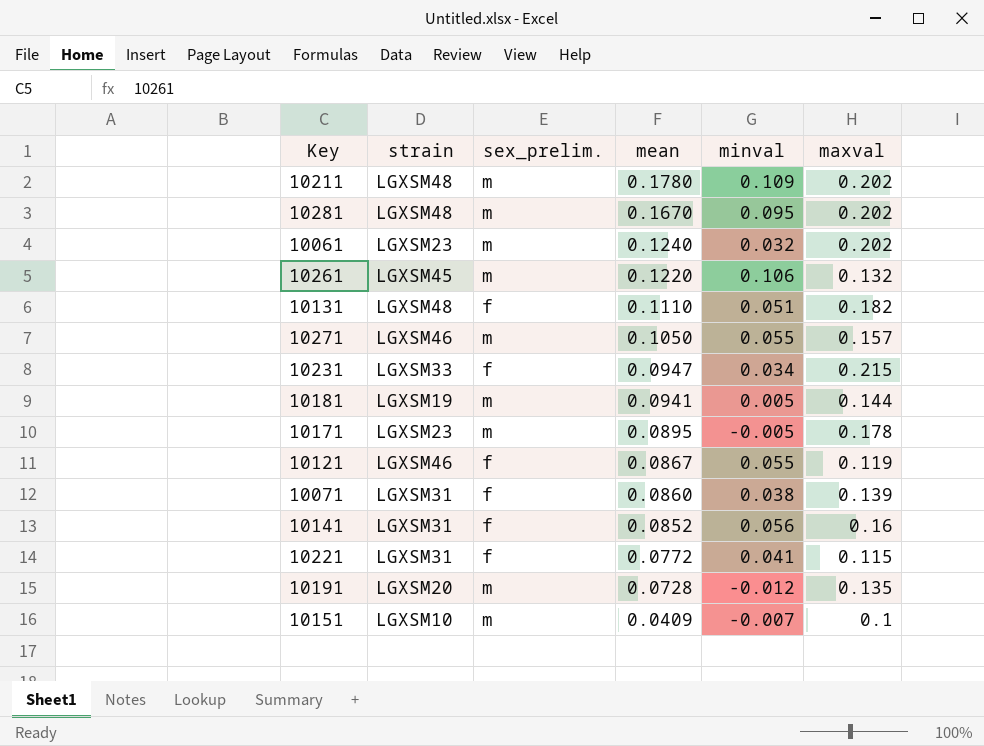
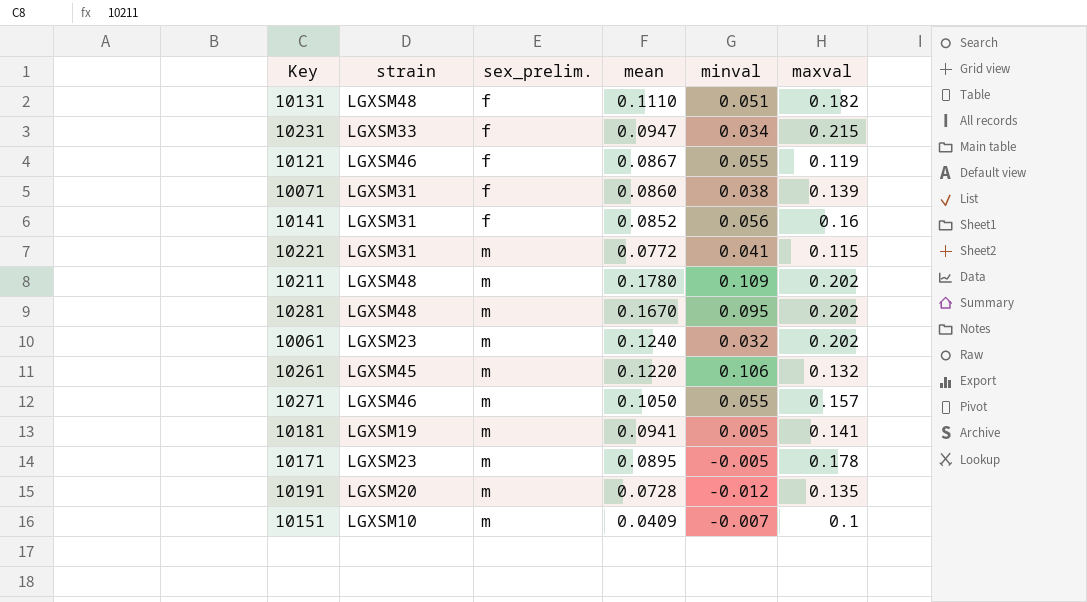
row order: mean descending -> sex_prelim. ascending
10221 | sex_prelim.: f -> m
10181 | maxval: 0.144 -> 0.141

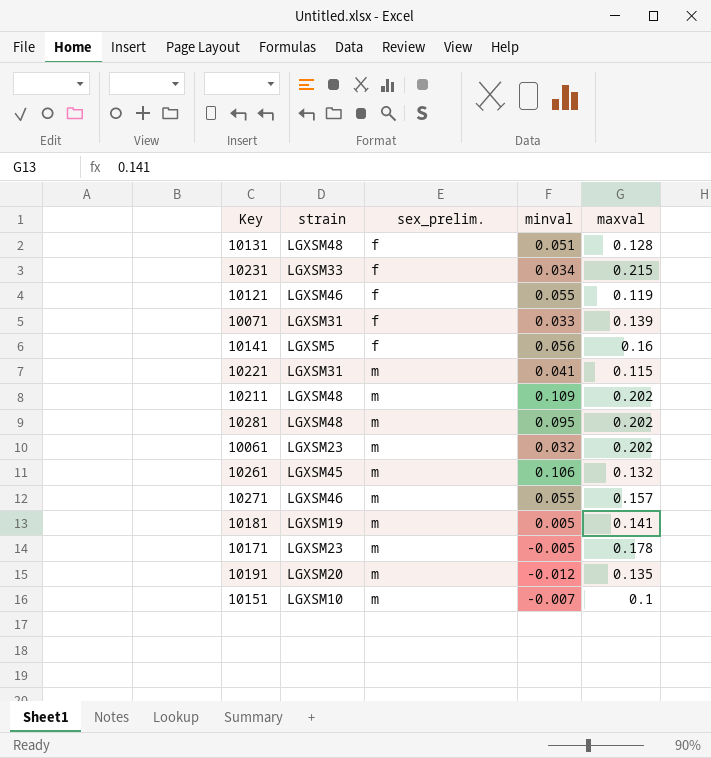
column mean | position: 4 -> none
10131 | maxval: 0.182 -> 0.128
10071 | minval: 0.038 -> 0.033
10141 | strain: LGXSM31 -> LGXSM5

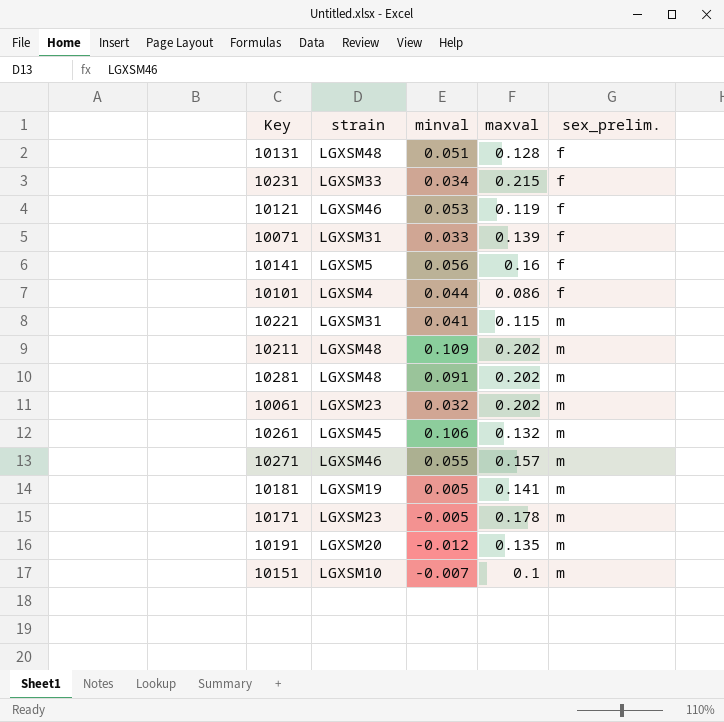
column sex_prelim. | position: 3 -> 5
10121 | minval: 0.055 -> 0.053
row 10101: none -> LGXSM4 | 0.044 | 0.086 | f
10281 | minval: 0.095 -> 0.091

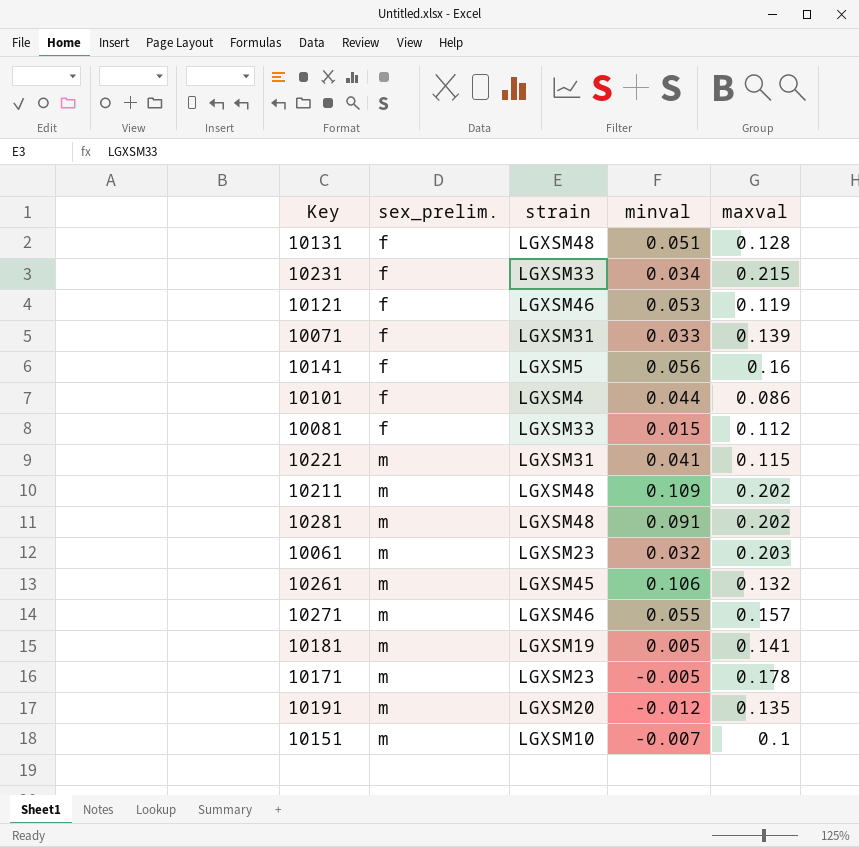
column sex_prelim. | position: 5 -> 2
row 10081: none -> f | LGXSM33 | 0.015 | 0.112
10061 | maxval: 0.202 -> 0.203

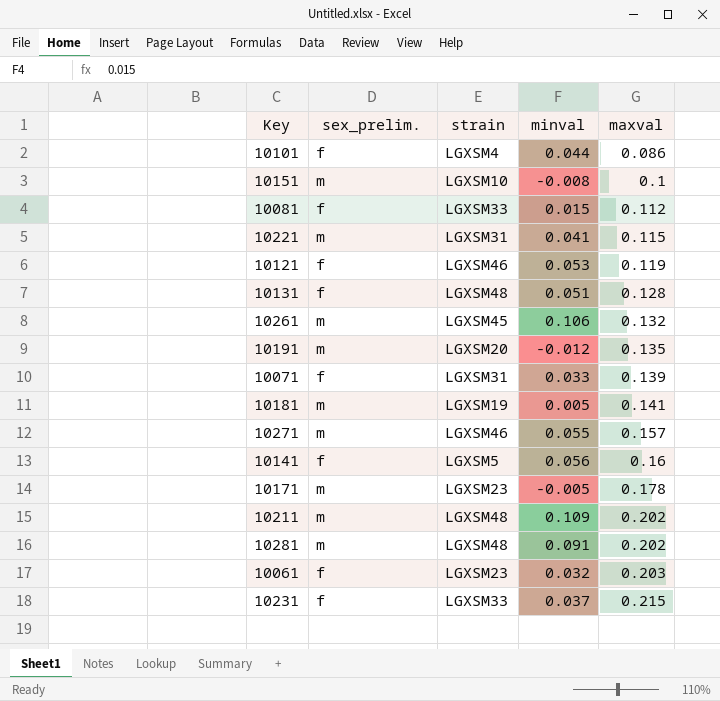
row order: sex_prelim. ascending -> maxval ascending
10151 | minval: -0.007 -> -0.008
10061 | sex_prelim.: m -> f
10231 | minval: 0.034 -> 0.037

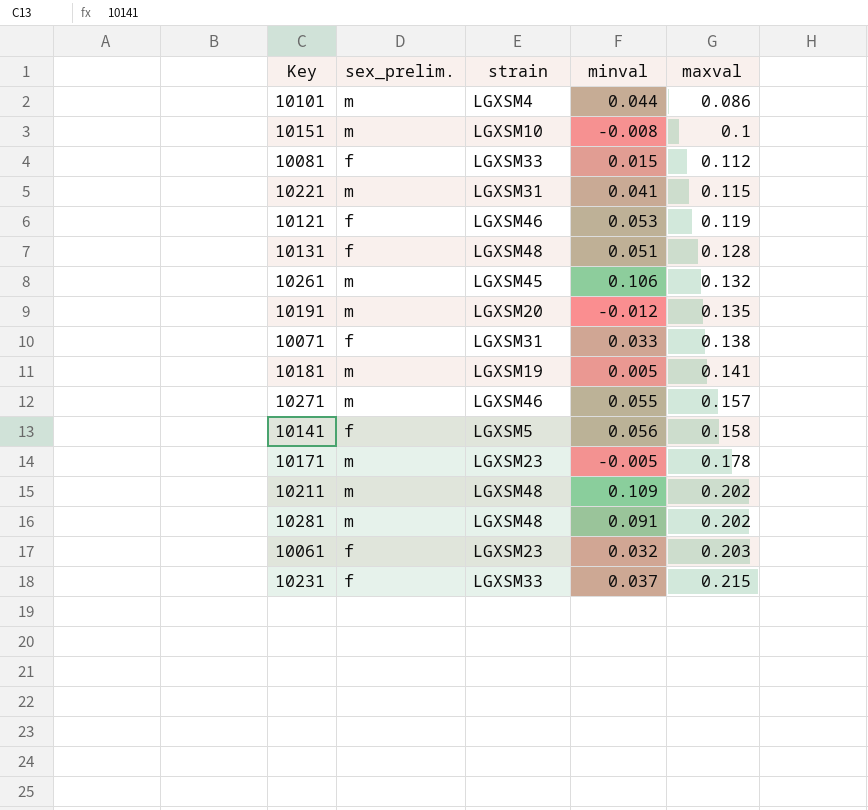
10101 | sex_prelim.: f -> m
10071 | maxval: 0.139 -> 0.138
10141 | maxval: 0.16 -> 0.158

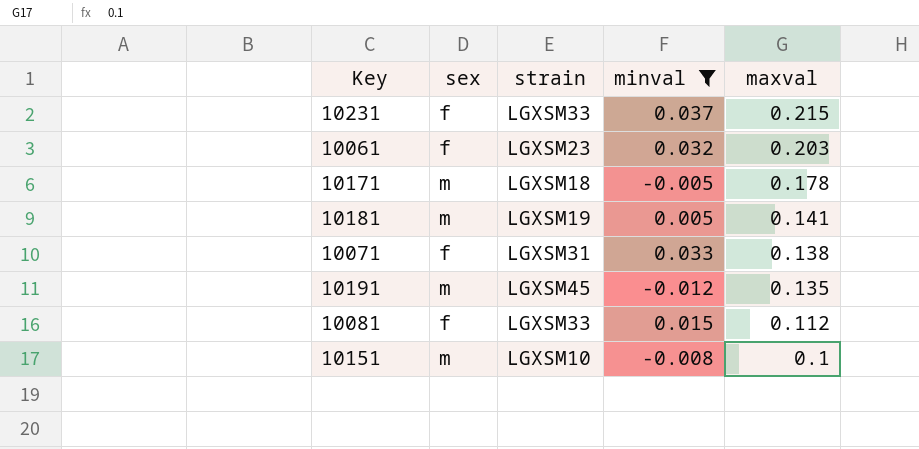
filter: none -> minval <= 0.037
row order: maxval ascending -> maxval descending
column name: sex_prelim. -> sex
10171 | strain: LGXSM23 -> LGXSM18
10191 | strain: LGXSM20 -> LGXSM45

